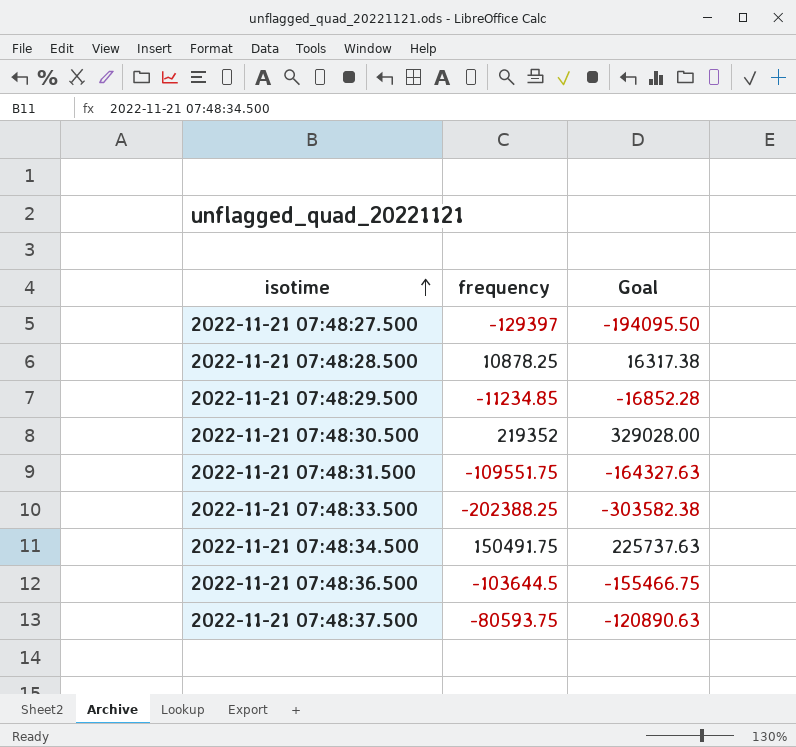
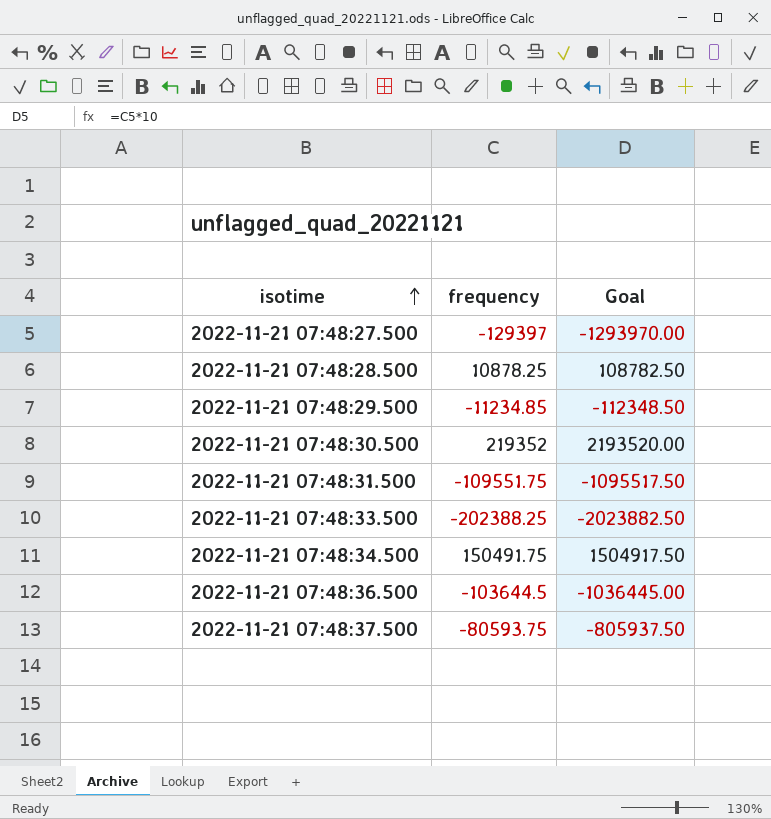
column Goal | formula: [frequency] * 1.5 -> [frequency] * 10

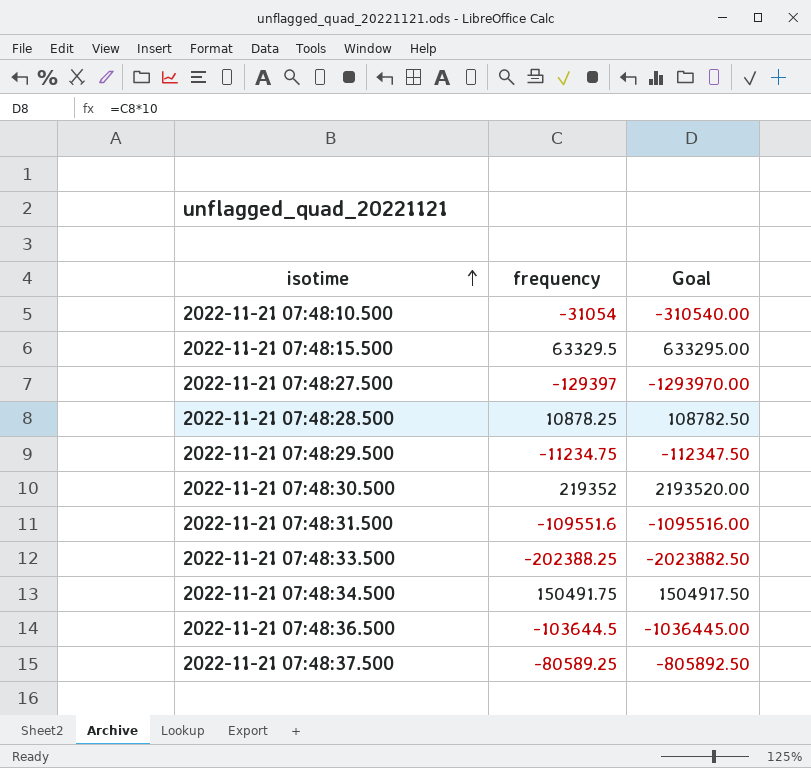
row 2022-11-21 07:48:10.500: none -> -31054 | -310540.00
row 2022-11-21 07:48:15.500: none -> 63329.5 | 633295.00
2022-11-21 07:48:29.500 | frequency: -11234.85 -> -11234.75
2022-11-21 07:48:29.500 | Goal: -112348.50 -> -112347.50
2022-11-21 07:48:31.500 | frequency: -109551.75 -> -109551.6
2022-11-21 07:48:31.500 | Goal: -1095517.50 -> -1095516.00
2022-11-21 07:48:37.500 | frequency: -80593.75 -> -80589.25
2022-11-21 07:48:37.500 | Goal: -805937.50 -> -805892.50

